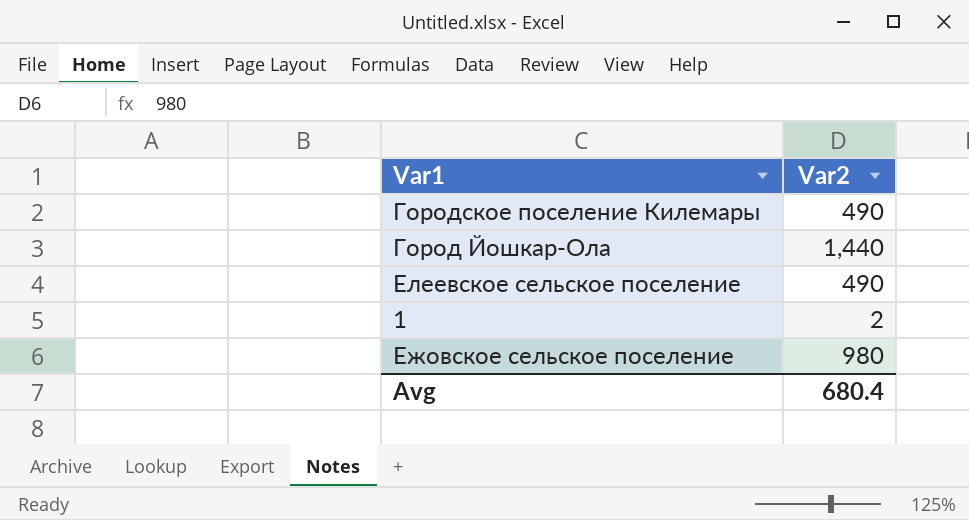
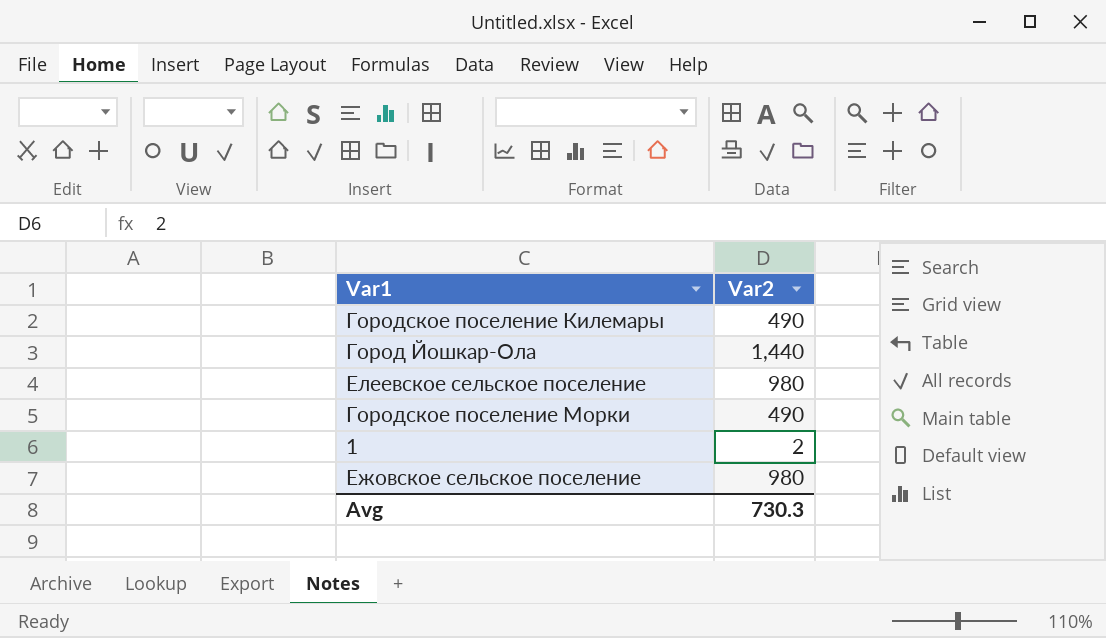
Елеевское сельское поселение | Var2: 490 -> 980
row Городское поселение Морки: none -> 490
Avg | Var2: 680.4 -> 730.3

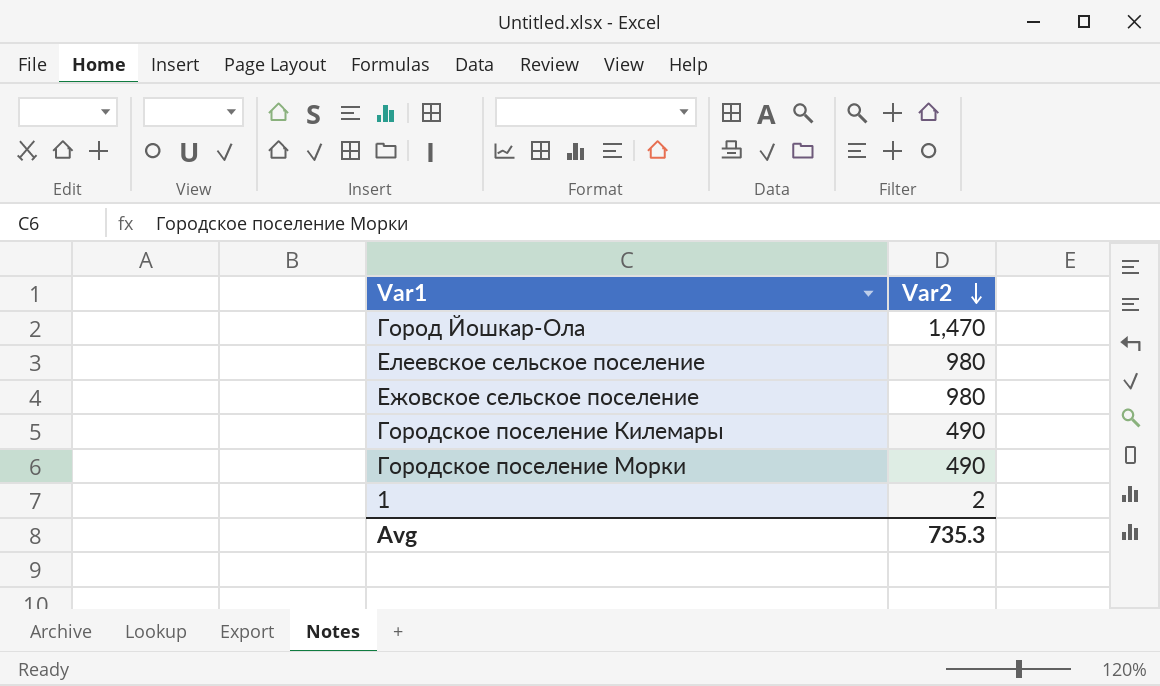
row order: none -> Var2 descending
Город Йошкар-Ола | Var2: 1,440 -> 1,470
Avg | Var2: 730.3 -> 735.3

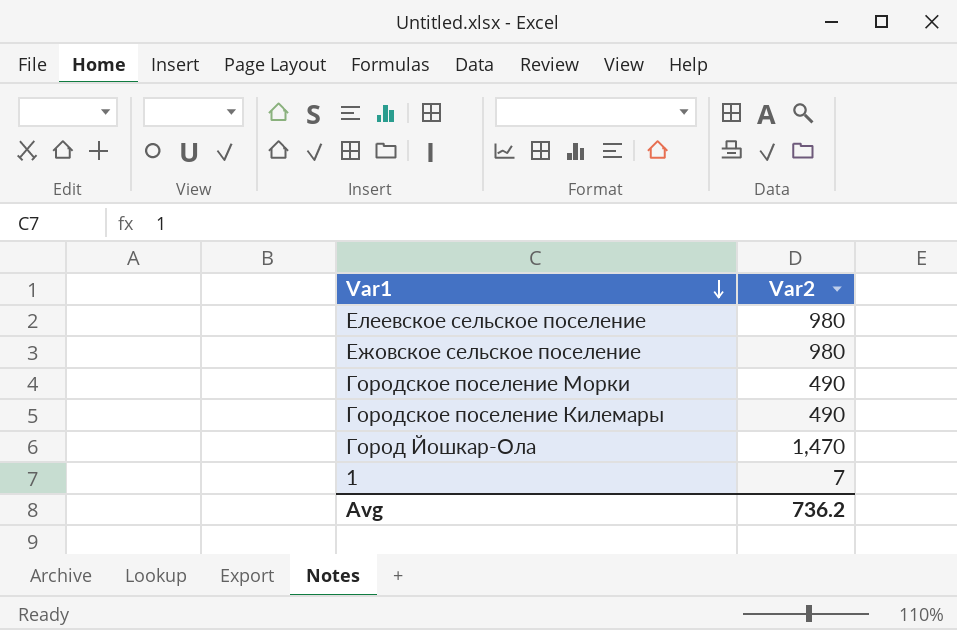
row order: Var2 descending -> Var1 descending
1 | Var2: 2 -> 7
Avg | Var2: 735.3 -> 736.2

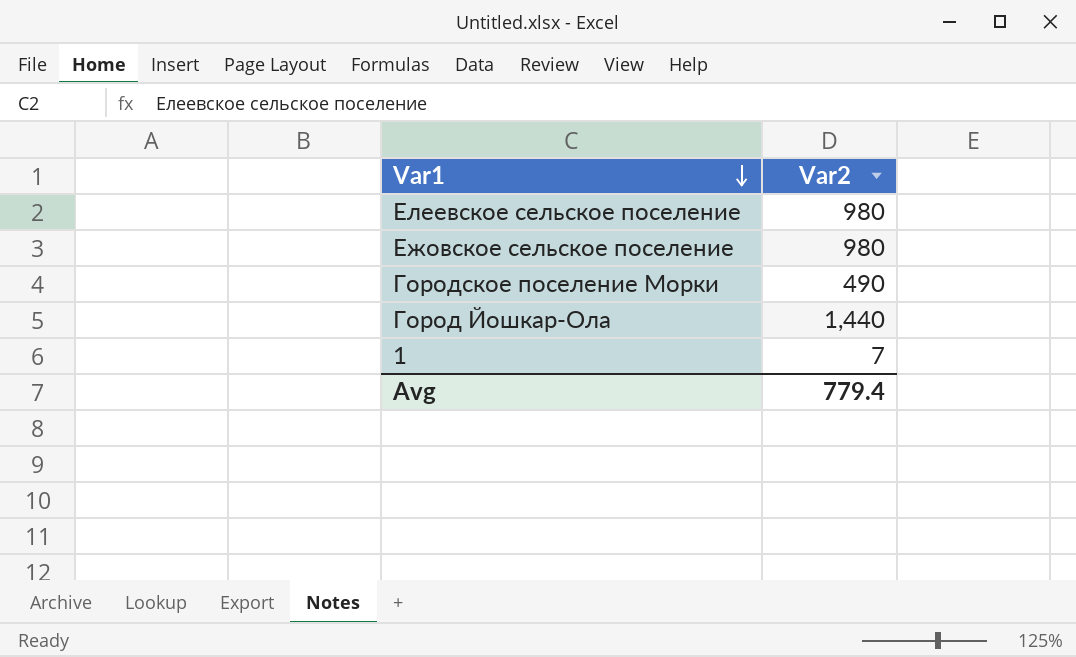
row Городское поселение Килемары: 490 -> none
Город Йошкар-Ола | Var2: 1,470 -> 1,440
Avg | Var2: 736.2 -> 779.4

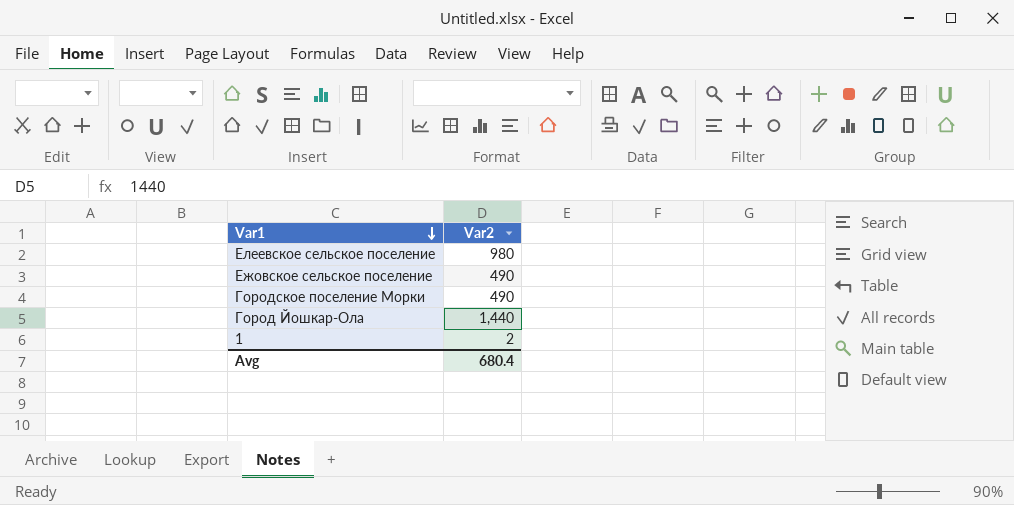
Ежовское сельское поселение | Var2: 980 -> 490
1 | Var2: 7 -> 2
Avg | Var2: 779.4 -> 680.4

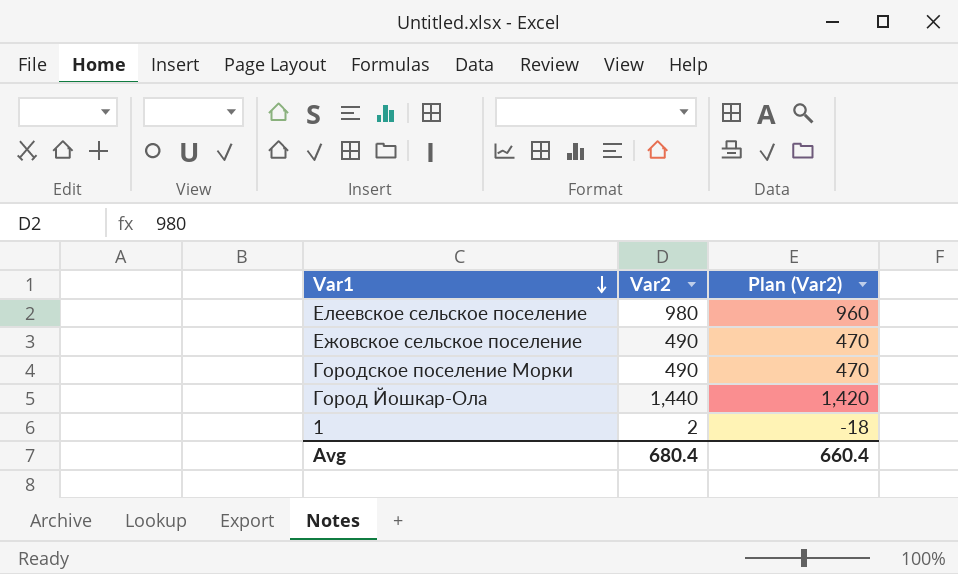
column Plan (Var2) | formula: none -> [Var2] - 20

